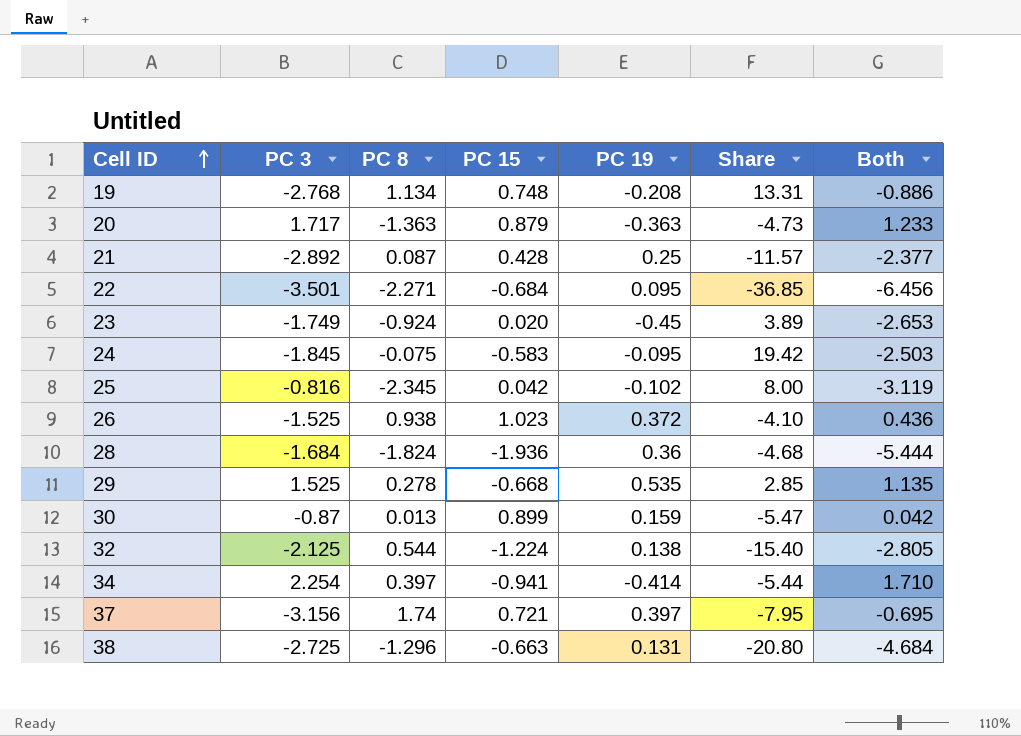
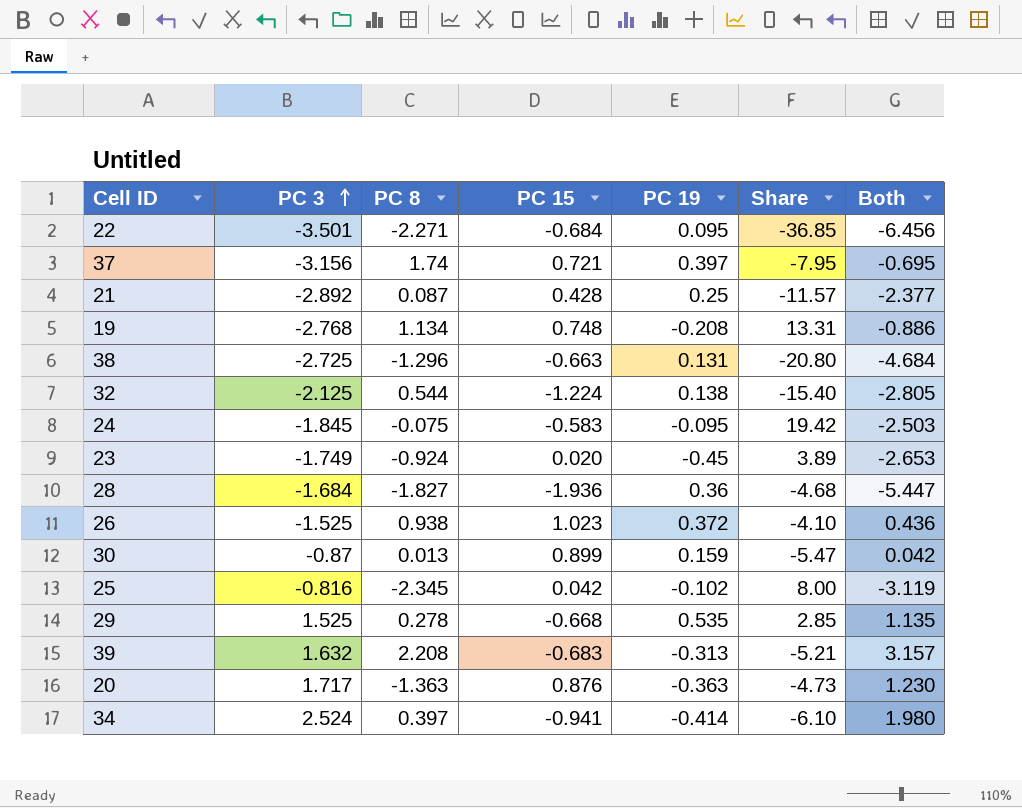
row order: Cell ID ascending -> PC 3 ascending
28 | PC 8: -1.824 -> -1.827
28 | Both: -5.444 -> -5.447
row 39: none -> 1.632 | 2.208 | -0.683 | -0.313 | -5.21 | 3.157
20 | PC 15: 0.879 -> 0.876
20 | Both: 1.233 -> 1.230
34 | PC 3: 2.254 -> 2.524
34 | Share: -5.44 -> -6.10
34 | Both: 1.710 -> 1.980

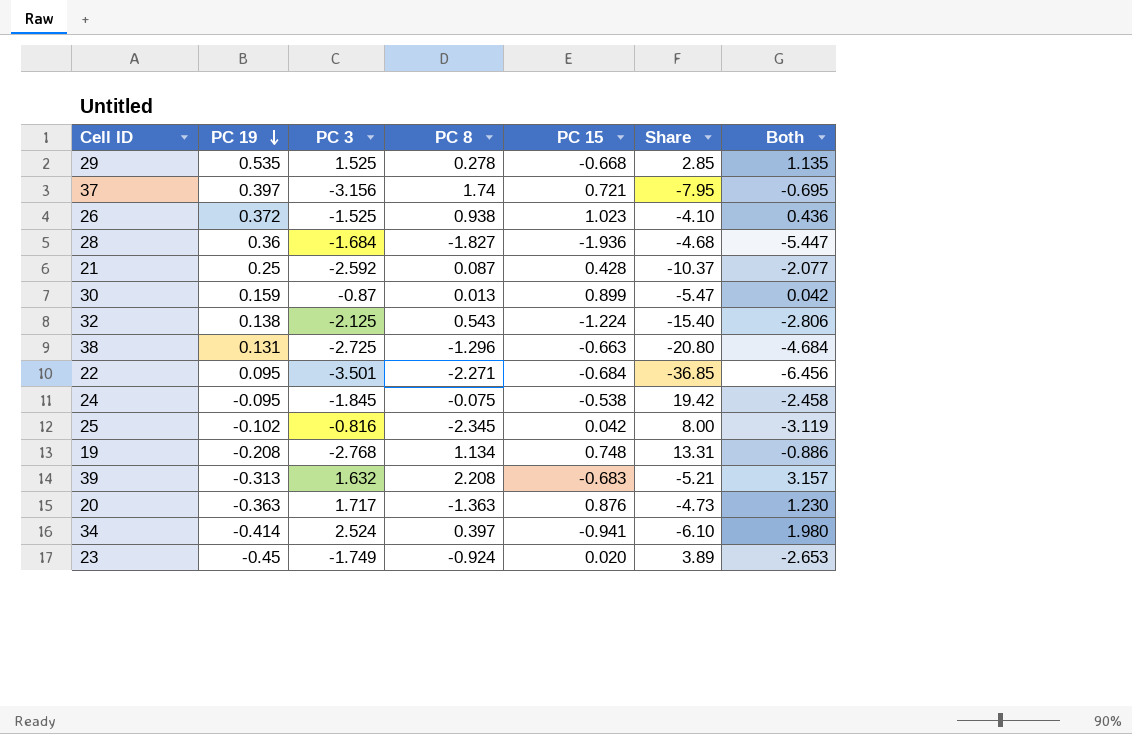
row order: PC 3 ascending -> PC 19 descending
column PC 19 | position: 5 -> 2
21 | PC 3: -2.892 -> -2.592
21 | Share: -11.57 -> -10.37
21 | Both: -2.377 -> -2.077
32 | PC 8: 0.544 -> 0.543
32 | Both: -2.805 -> -2.806
24 | PC 15: -0.583 -> -0.538
24 | Both: -2.503 -> -2.458

